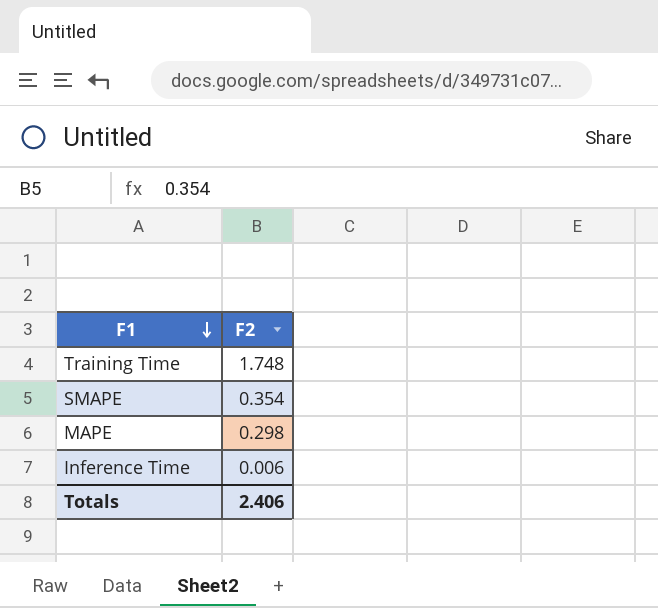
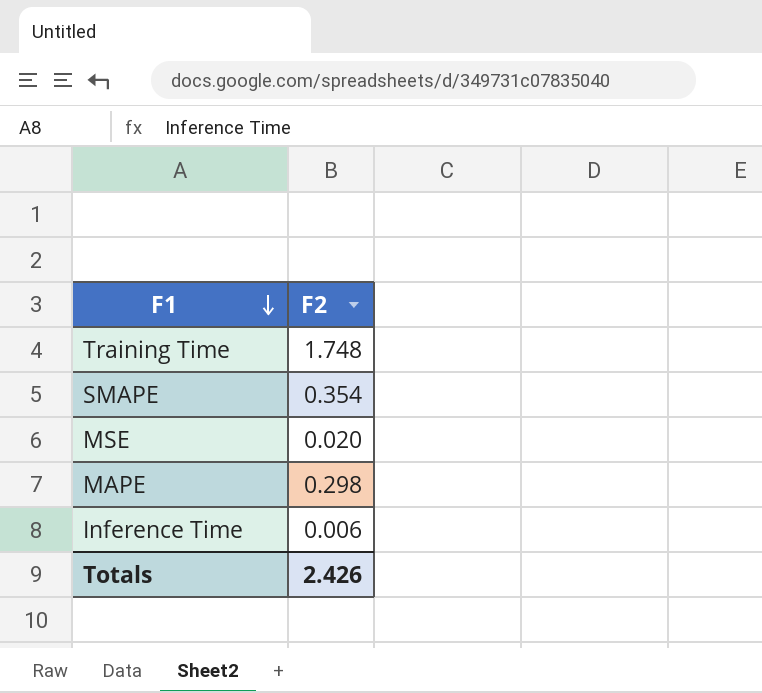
row MSE: none -> 0.020
Totals | F2: 2.406 -> 2.426

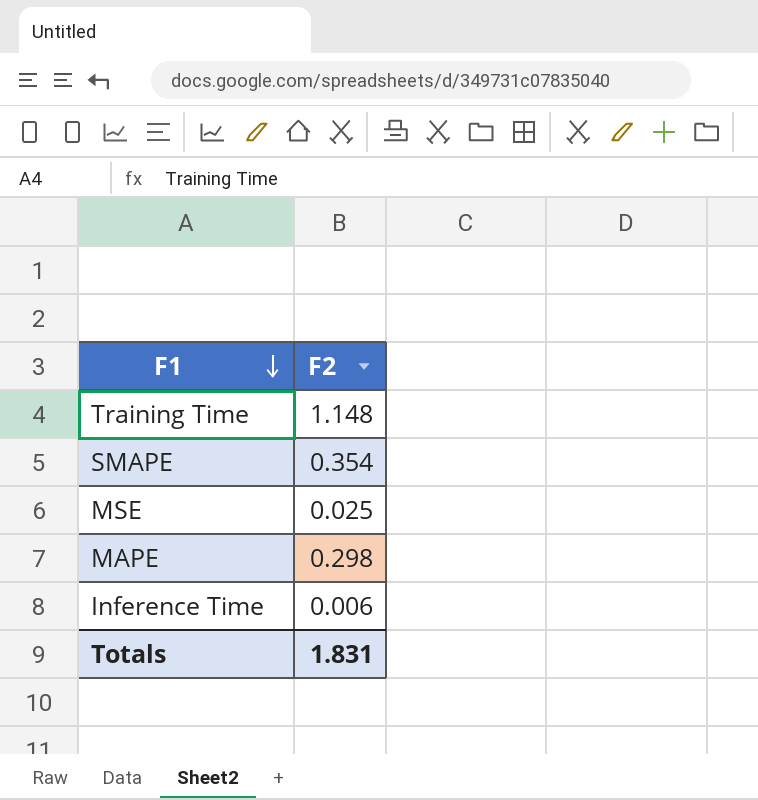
Training Time | F2: 1.748 -> 1.148
MSE | F2: 0.020 -> 0.025
Totals | F2: 2.426 -> 1.831

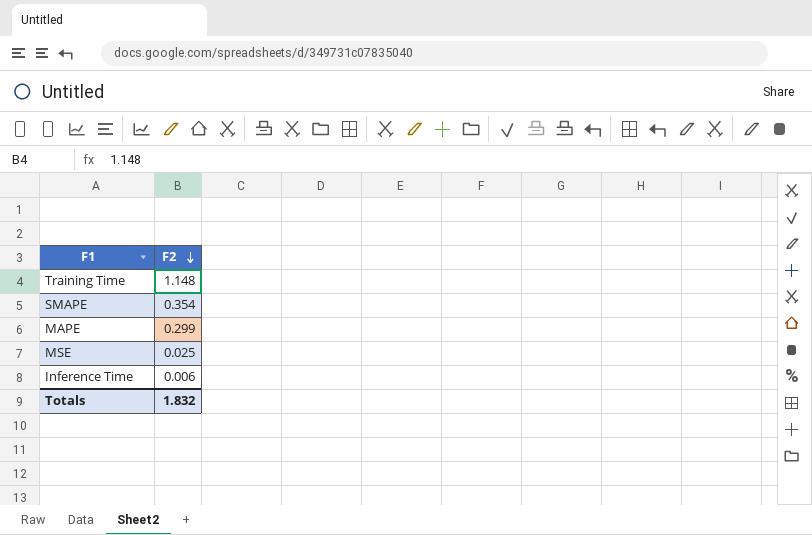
row order: F1 descending -> F2 descending
MAPE | F2: 0.298 -> 0.299
Totals | F2: 1.831 -> 1.832

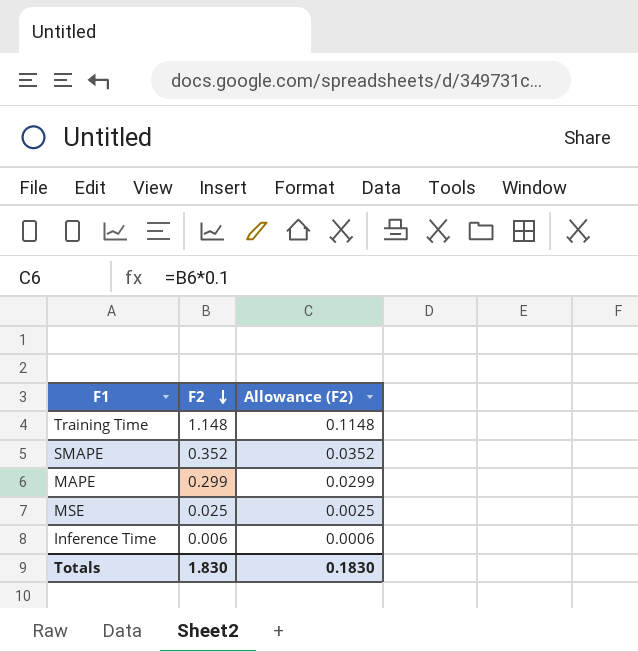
column Allowance (F2) | formula: none -> [F2] * 0.1
SMAPE | F2: 0.354 -> 0.352
Totals | F2: 1.832 -> 1.830

